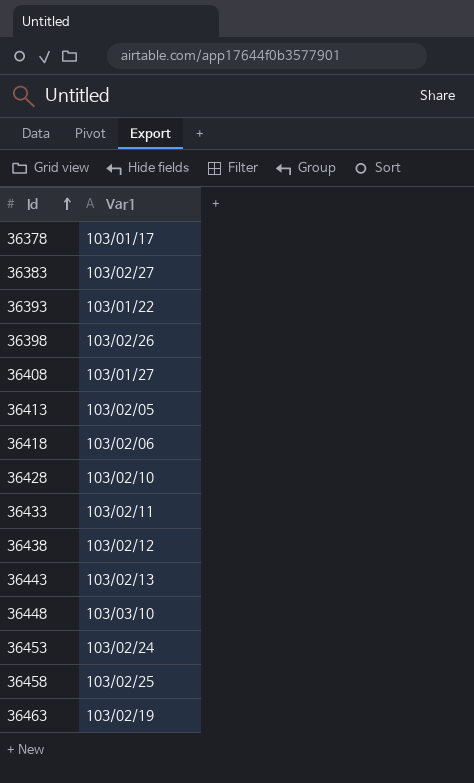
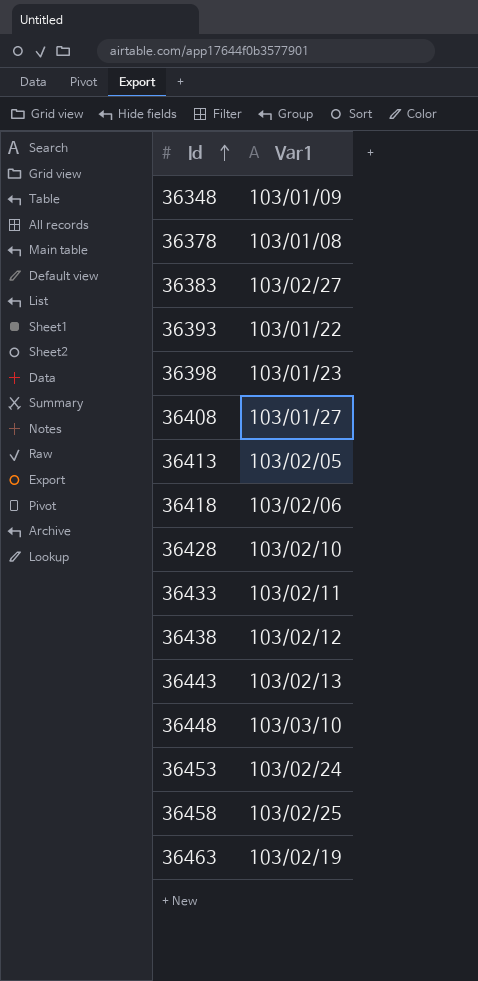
row 36348: none -> 103/01/09
36378 | Var1: 103/01/17 -> 103/01/08
36398 | Var1: 103/02/26 -> 103/01/23

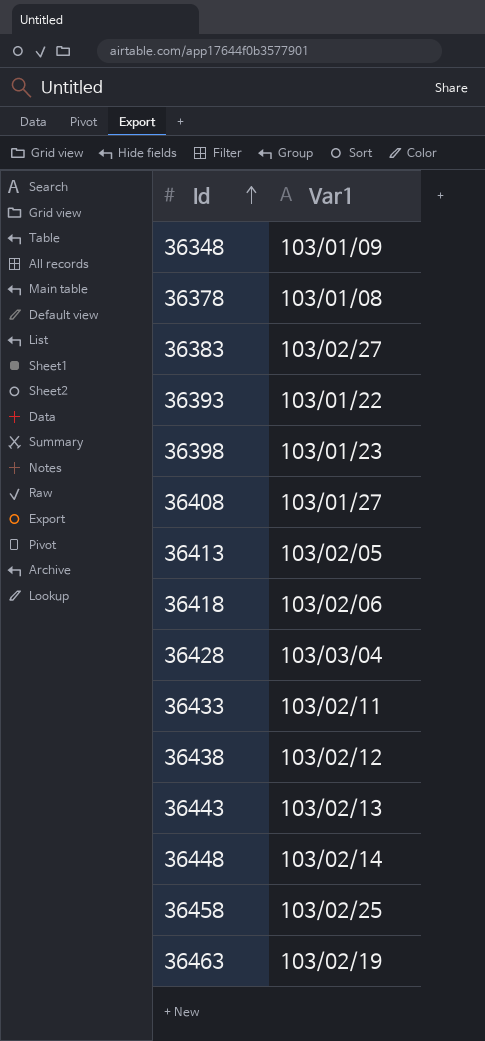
row 36453: 103/02/24 -> none
36428 | Var1: 103/02/10 -> 103/03/04
36448 | Var1: 103/03/10 -> 103/02/14

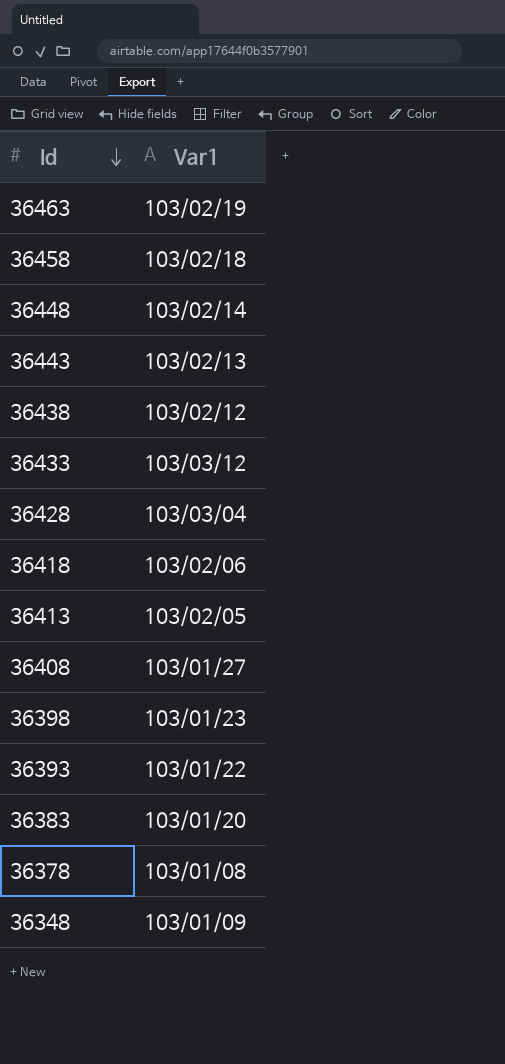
row order: Id ascending -> Id descending
36458 | Var1: 103/02/25 -> 103/02/18
36433 | Var1: 103/02/11 -> 103/03/12
36383 | Var1: 103/02/27 -> 103/01/20

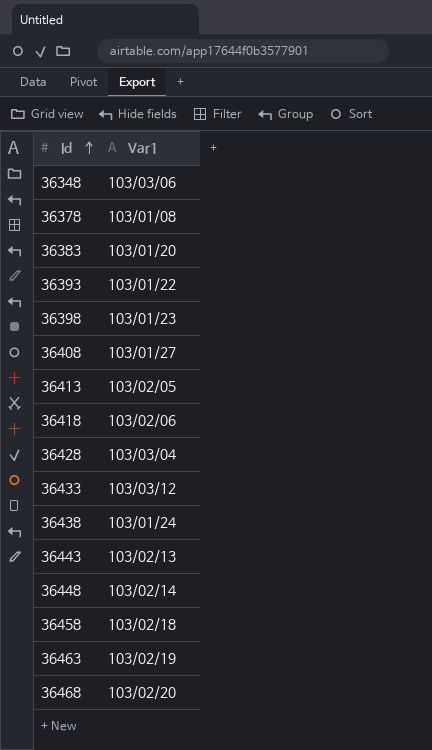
row order: Id descending -> Id ascending
36348 | Var1: 103/01/09 -> 103/03/06
36438 | Var1: 103/02/12 -> 103/01/24
row 36468: none -> 103/02/20

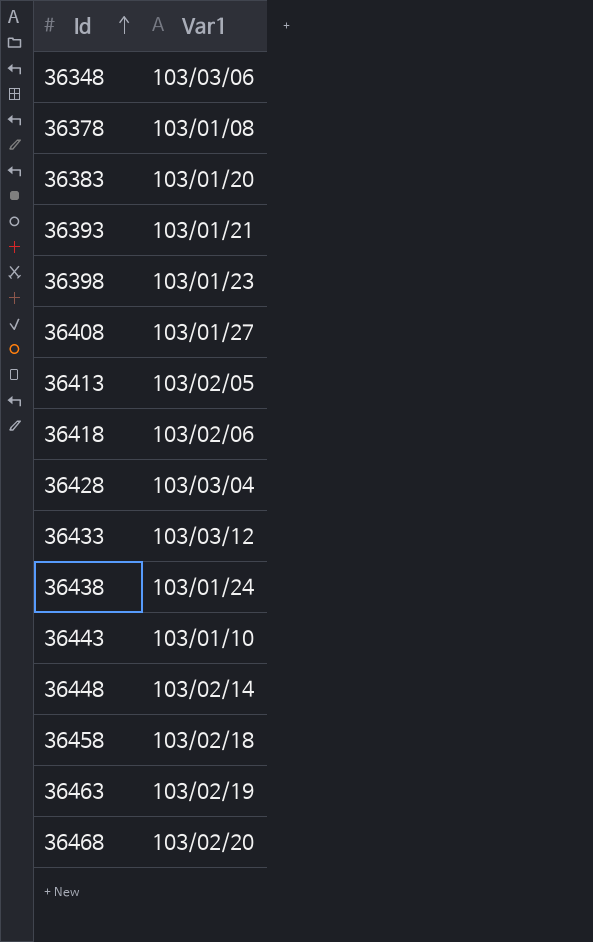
36393 | Var1: 103/01/22 -> 103/01/21
36443 | Var1: 103/02/13 -> 103/01/10

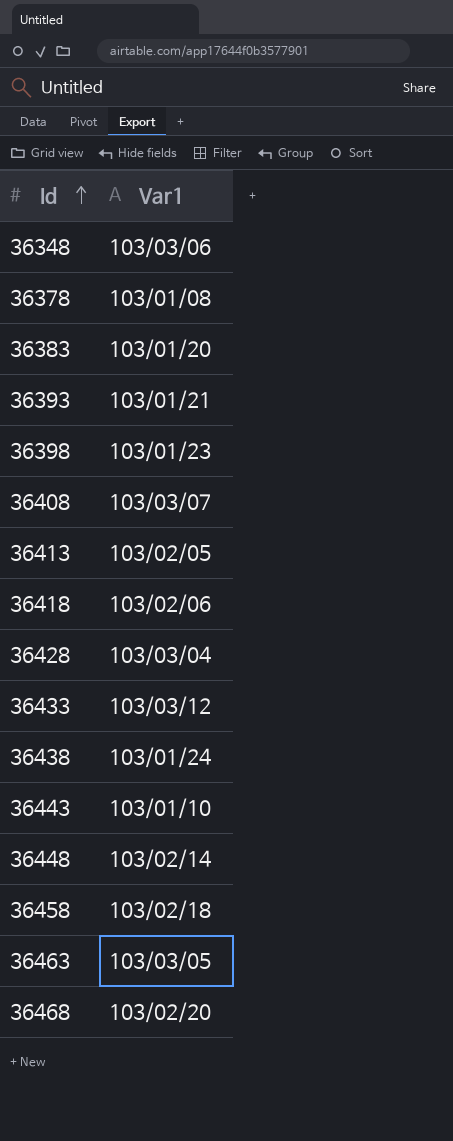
36408 | Var1: 103/01/27 -> 103/03/07
36463 | Var1: 103/02/19 -> 103/03/05

